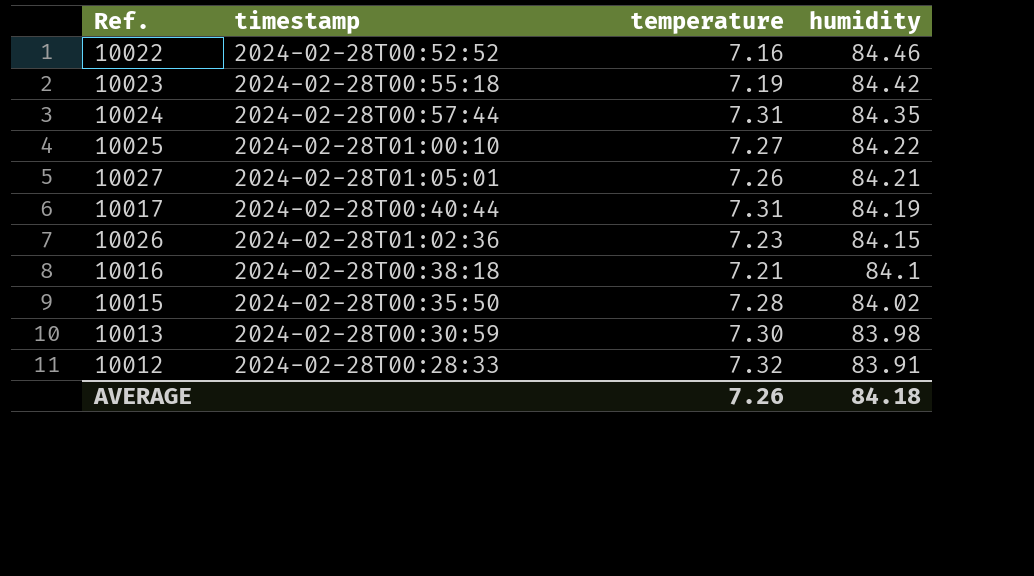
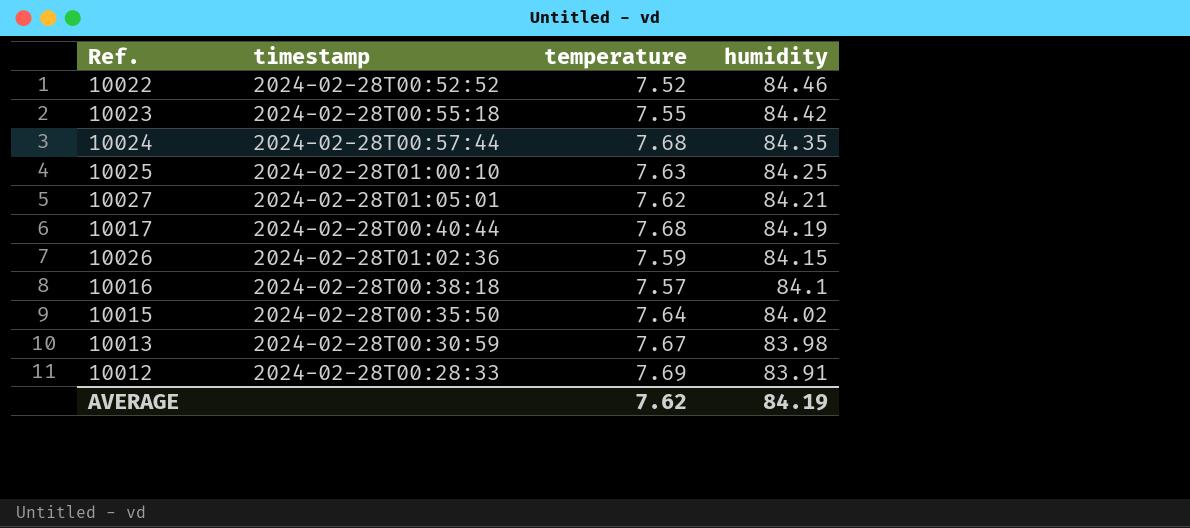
10022 | temperature: 7.16 -> 7.52
10023 | temperature: 7.19 -> 7.55
10024 | temperature: 7.31 -> 7.68
10025 | temperature: 7.27 -> 7.63
10025 | humidity: 84.22 -> 84.25
10027 | temperature: 7.26 -> 7.62
10017 | temperature: 7.31 -> 7.68
10026 | temperature: 7.23 -> 7.59
10016 | temperature: 7.21 -> 7.57
10015 | temperature: 7.28 -> 7.64
10013 | temperature: 7.30 -> 7.67
10012 | temperature: 7.32 -> 7.69
AVERAGE | temperature: 7.26 -> 7.62
AVERAGE | humidity: 84.18 -> 84.19

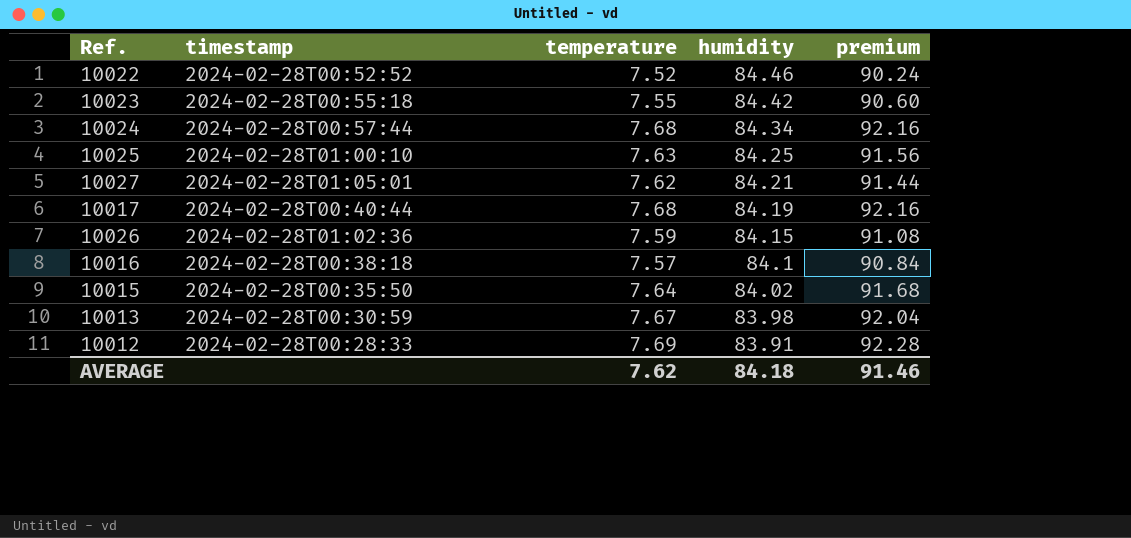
column premium | formula: none -> [temperature] * 12
10024 | humidity: 84.35 -> 84.34
AVERAGE | humidity: 84.19 -> 84.18

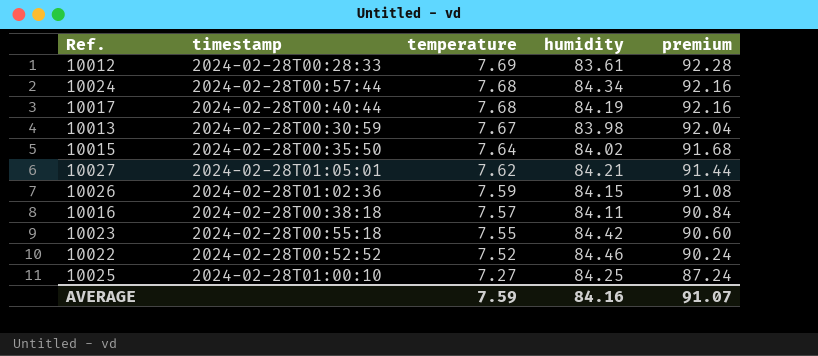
row order: humidity descending -> temperature descending
10012 | humidity: 83.91 -> 83.61
10016 | humidity: 84.1 -> 84.11
10025 | temperature: 7.63 -> 7.27
10025 | premium: 91.56 -> 87.24
AVERAGE | temperature: 7.62 -> 7.59
AVERAGE | humidity: 84.18 -> 84.16
AVERAGE | premium: 91.46 -> 91.07

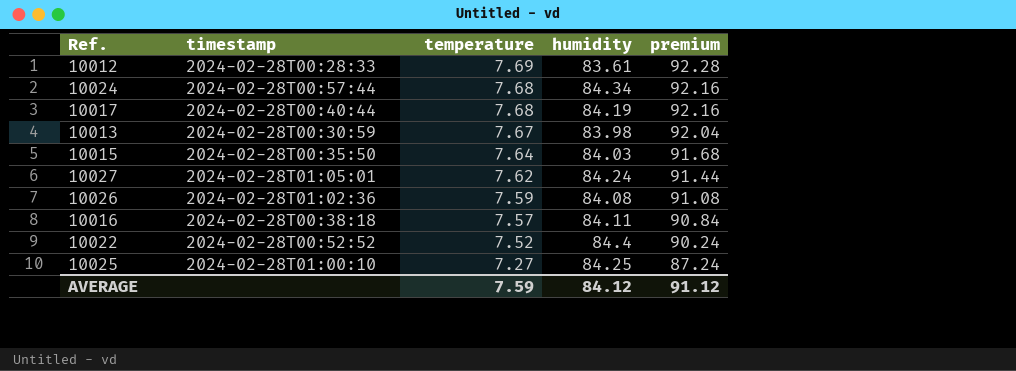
row 10023: 2024-02-28T00:55:18 | 7.55 | 84.42 | 90.60 -> none
10015 | humidity: 84.02 -> 84.03
10027 | humidity: 84.21 -> 84.24
10026 | humidity: 84.15 -> 84.08
10022 | humidity: 84.46 -> 84.4
AVERAGE | humidity: 84.16 -> 84.12
AVERAGE | premium: 91.07 -> 91.12

